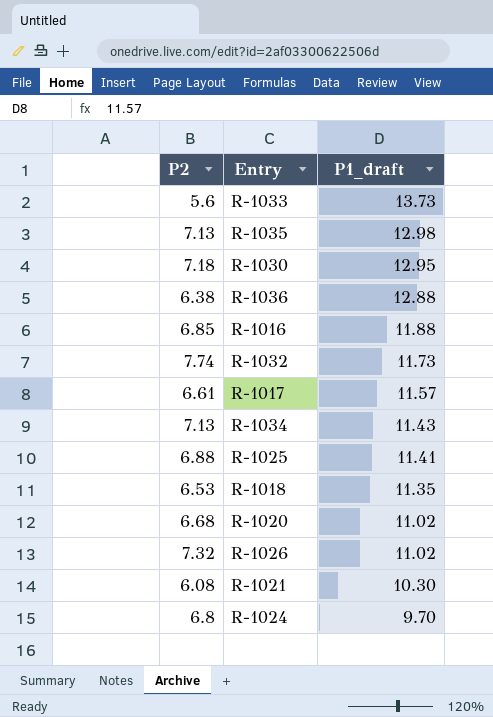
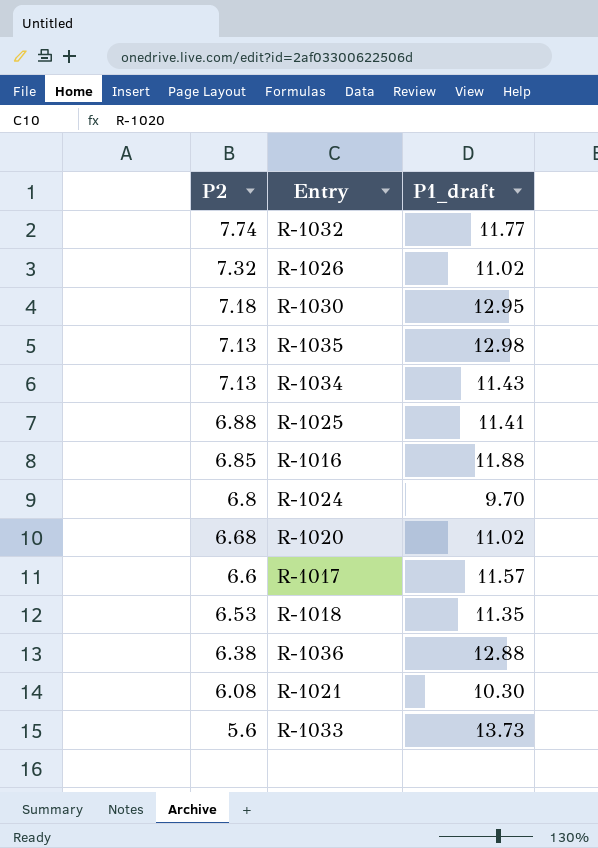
row order: P1_draft descending -> P2 descending
R-1032 | P1_draft: 11.73 -> 11.77
R-1017 | P2: 6.61 -> 6.6

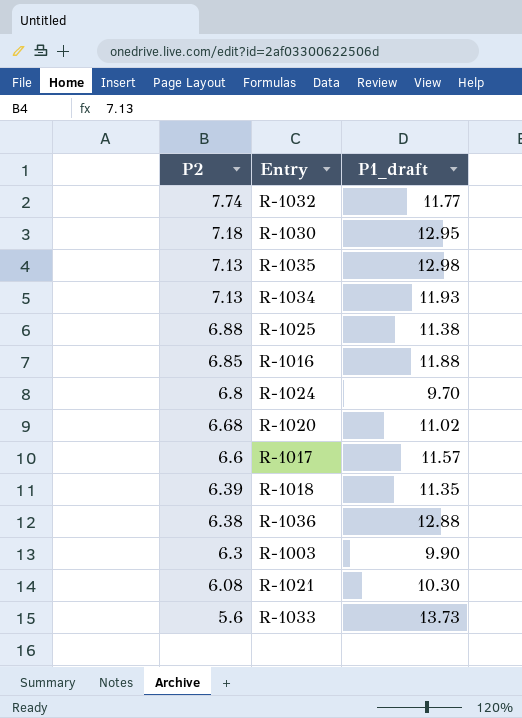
row R-1026: 7.32 | 11.02 -> none
R-1034 | P1_draft: 11.43 -> 11.93
R-1025 | P1_draft: 11.41 -> 11.38
R-1018 | P2: 6.53 -> 6.39
row R-1003: none -> 6.3 | 9.90

